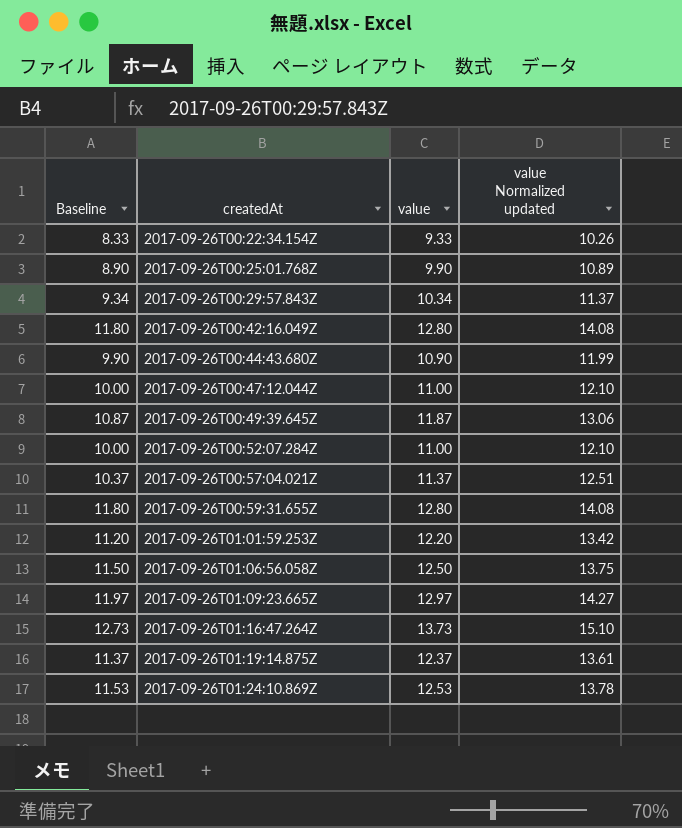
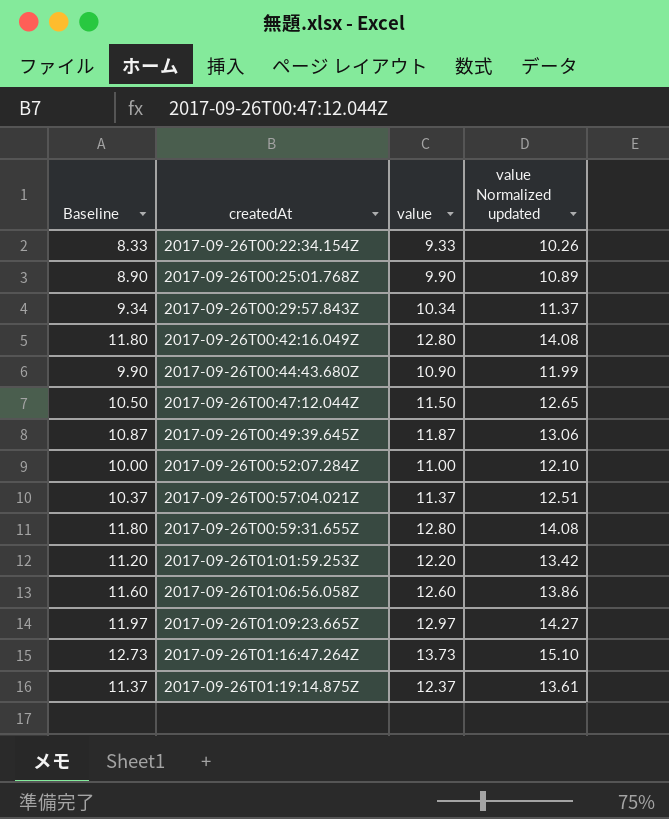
row 2017-09-26T01:24:10.869Z: 11.53 | 12.53 | 13.78 -> none
2017-09-26T00:47:12.044Z | Baseline: 10.00 -> 10.50
2017-09-26T00:47:12.044Z | value: 11.00 -> 11.50
2017-09-26T00:47:12.044Z | value Normalized updated: 12.10 -> 12.65
2017-09-26T01:06:56.058Z | Baseline: 11.50 -> 11.60
2017-09-26T01:06:56.058Z | value: 12.50 -> 12.60
2017-09-26T01:06:56.058Z | value Normalized updated: 13.75 -> 13.86

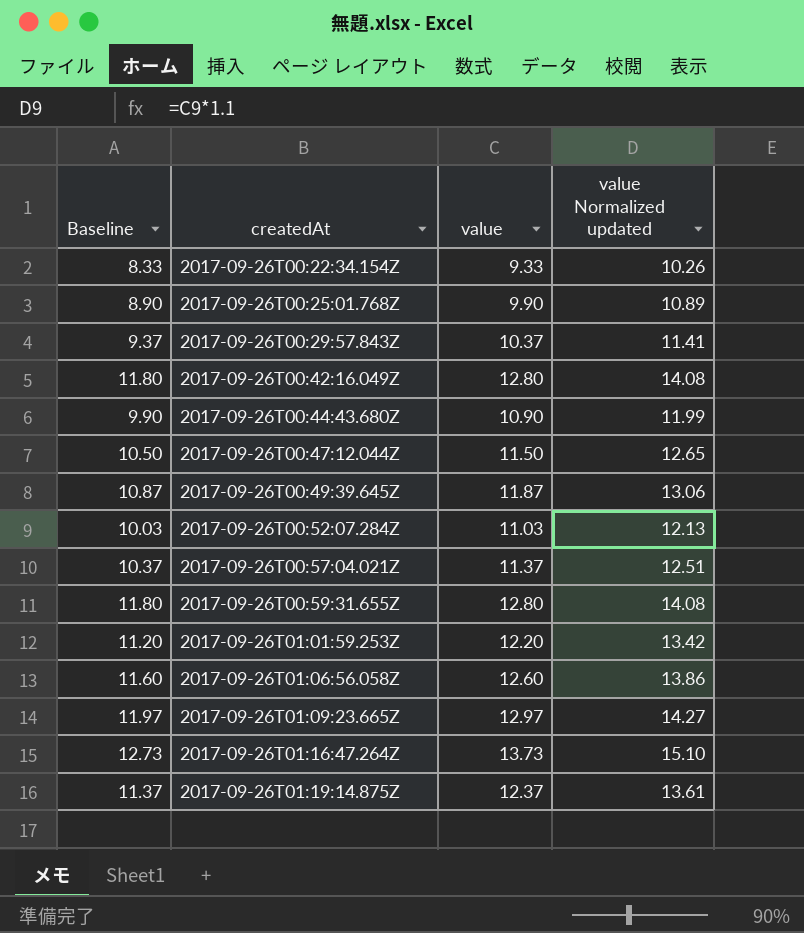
2017-09-26T00:29:57.843Z | Baseline: 9.34 -> 9.37
2017-09-26T00:29:57.843Z | value: 10.34 -> 10.37
2017-09-26T00:29:57.843Z | value Normalized updated: 11.37 -> 11.41
2017-09-26T00:52:07.284Z | Baseline: 10.00 -> 10.03
2017-09-26T00:52:07.284Z | value: 11.00 -> 11.03
2017-09-26T00:52:07.284Z | value Normalized updated: 12.10 -> 12.13

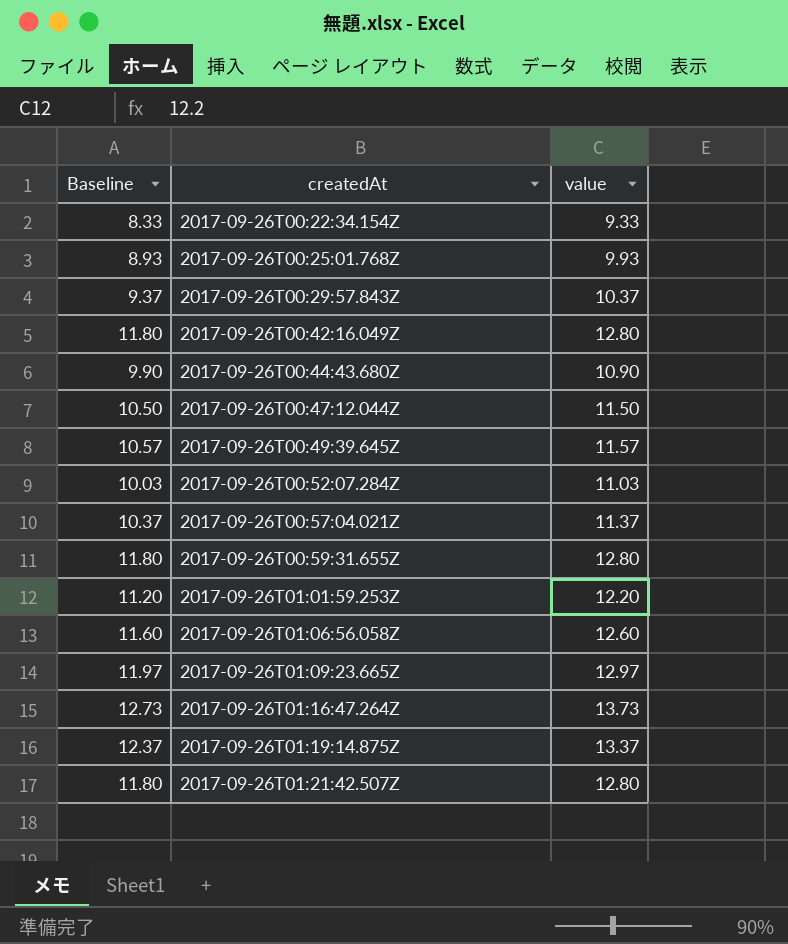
column value Normalized updated | formula: [value] * 1.1 -> none
2017-09-26T00:25:01.768Z | Baseline: 8.90 -> 8.93
2017-09-26T00:25:01.768Z | value: 9.90 -> 9.93
2017-09-26T00:49:39.645Z | Baseline: 10.87 -> 10.57
2017-09-26T00:49:39.645Z | value: 11.87 -> 11.57
2017-09-26T01:19:14.875Z | Baseline: 11.37 -> 12.37
2017-09-26T01:19:14.875Z | value: 12.37 -> 13.37
row 2017-09-26T01:21:42.507Z: none -> 11.80 | 12.80

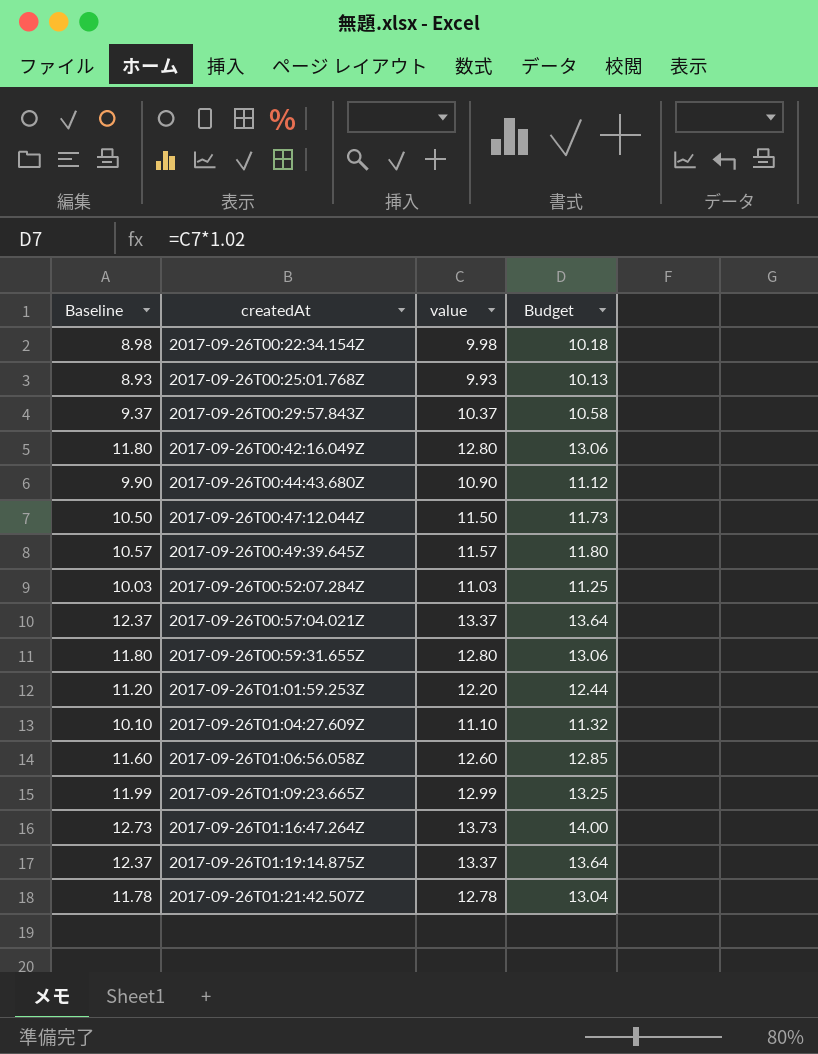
column Budget | formula: none -> [value] * 1.02
2017-09-26T00:22:34.154Z | Baseline: 8.33 -> 8.98
2017-09-26T00:22:34.154Z | value: 9.33 -> 9.98
2017-09-26T00:57:04.021Z | Baseline: 10.37 -> 12.37
2017-09-26T00:57:04.021Z | value: 11.37 -> 13.37
row 2017-09-26T01:04:27.609Z: none -> 10.10 | 11.10 | 11.32
2017-09-26T01:09:23.665Z | Baseline: 11.97 -> 11.99
2017-09-26T01:09:23.665Z | value: 12.97 -> 12.99
2017-09-26T01:21:42.507Z | Baseline: 11.80 -> 11.78
2017-09-26T01:21:42.507Z | value: 12.80 -> 12.78

